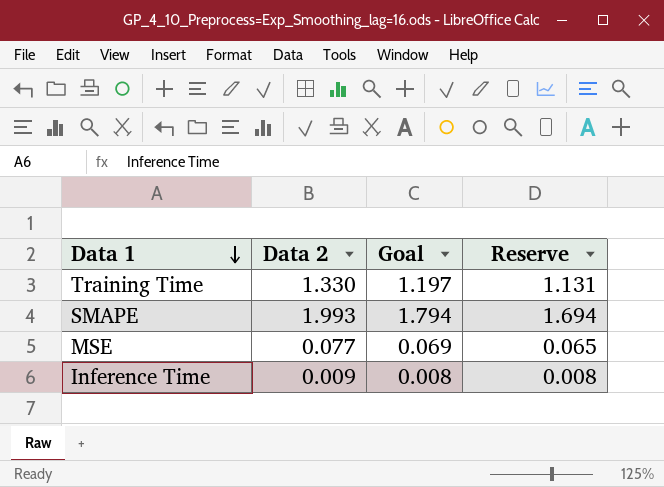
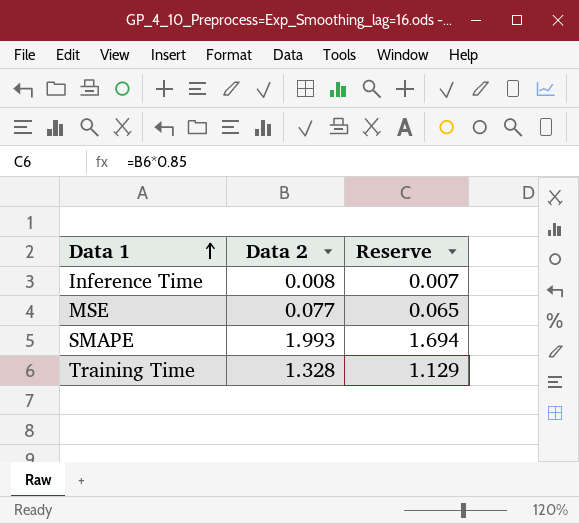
row order: Data 1 descending -> Data 1 ascending
column Goal | formula: [Data 2] * 0.9 -> none
Inference Time | Data 2: 0.009 -> 0.008
Inference Time | Reserve: 0.008 -> 0.007
Training Time | Data 2: 1.330 -> 1.328
Training Time | Reserve: 1.131 -> 1.129

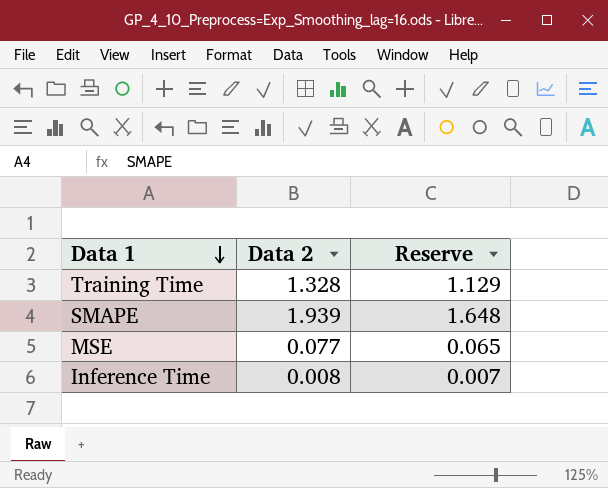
row order: Data 1 ascending -> Data 1 descending
SMAPE | Data 2: 1.993 -> 1.939
SMAPE | Reserve: 1.694 -> 1.648

